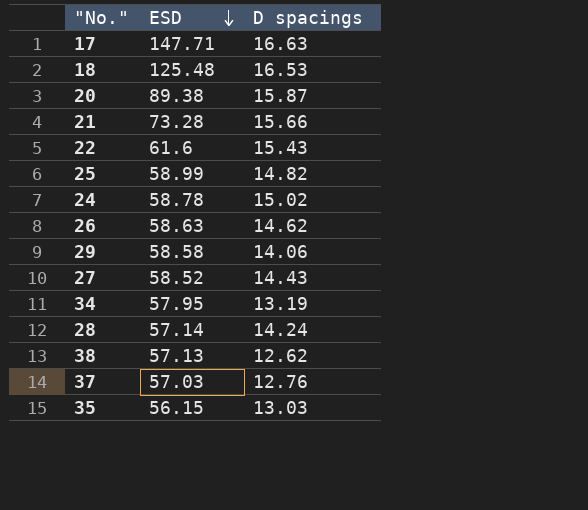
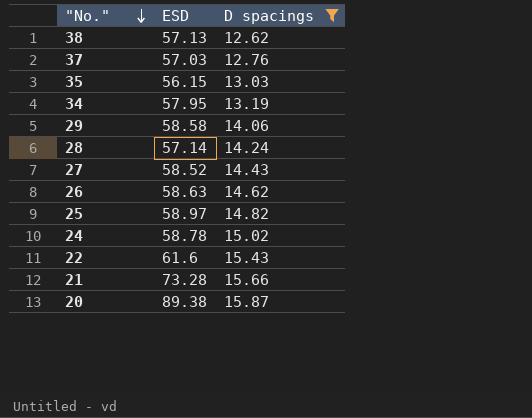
filter: none -> D spacings <= 15.87
row order: ESD descending -> "No." descending
25 | ESD: 58.99 -> 58.97

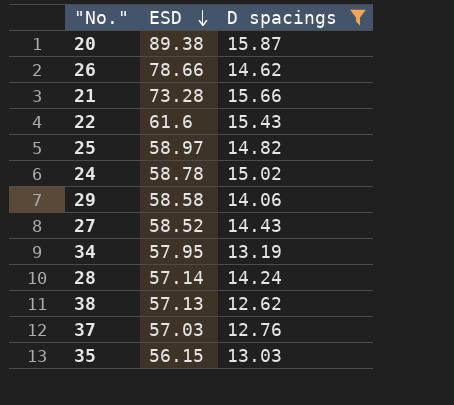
row order: "No." descending -> ESD descending
26 | ESD: 58.63 -> 78.66

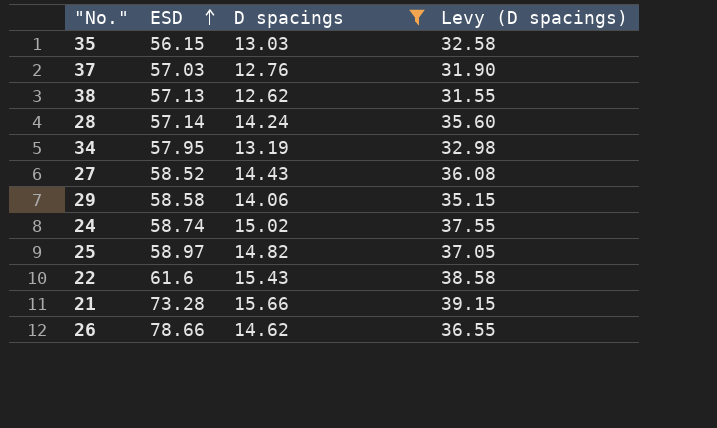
row order: ESD descending -> ESD ascending
column Levy (D spacings) | formula: none -> [D spacings] * 2.5
row 20: 89.38 | 15.87 -> none
24 | ESD: 58.78 -> 58.74

